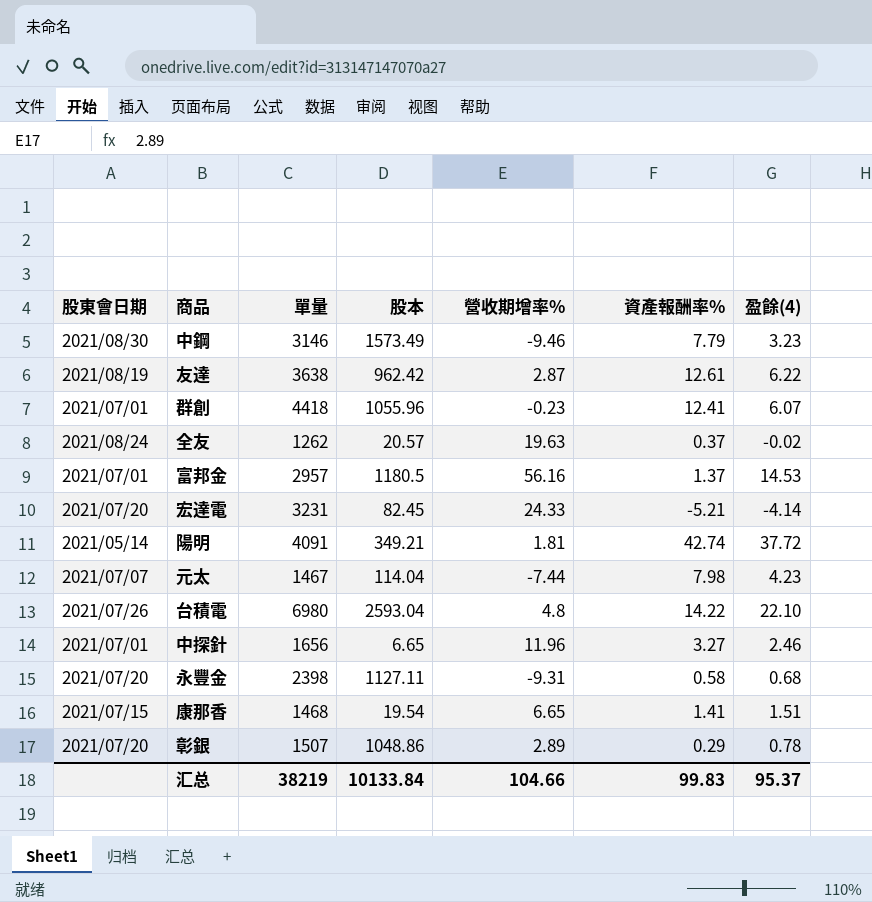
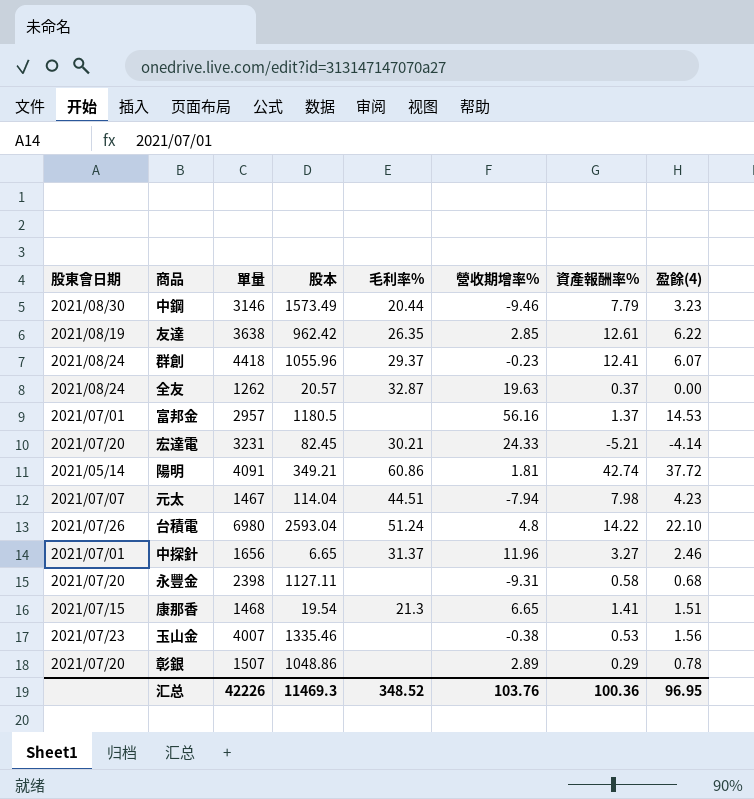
column 毛利率% | position: none -> 5
友達 | 營收期增率%: 2.87 -> 2.85
群創 | 股東會日期: 2021/07/01 -> 2021/08/24
全友 | 盈餘(4): -0.02 -> 0.00
元太 | 營收期增率%: -7.44 -> -7.94
row 玉山金: none -> 2021/07/23 | 4007 | 1335.46 | none | -0.38 | 0.53 | 1.56
汇总 | 單量: 38219 -> 42226
汇总 | 股本: 10133.84 -> 11469.3
汇总 | 營收期增率%: 104.66 -> 103.76
汇总 | 資產報酬率%: 99.83 -> 100.36
汇总 | 盈餘(4): 95.37 -> 96.95

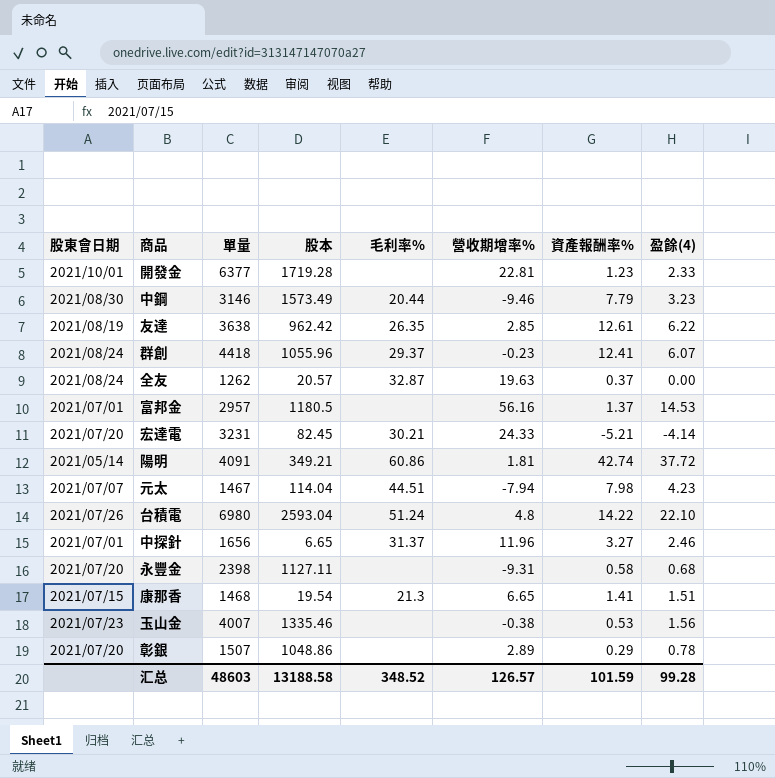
row 開發金: none -> 2021/10/01 | 6377 | 1719.28 | none | 22.81 | 1.23 | 2.33
汇总 | 單量: 42226 -> 48603
汇总 | 股本: 11469.3 -> 13188.58
汇总 | 營收期增率%: 103.76 -> 126.57
汇总 | 資產報酬率%: 100.36 -> 101.59
汇总 | 盈餘(4): 96.95 -> 99.28

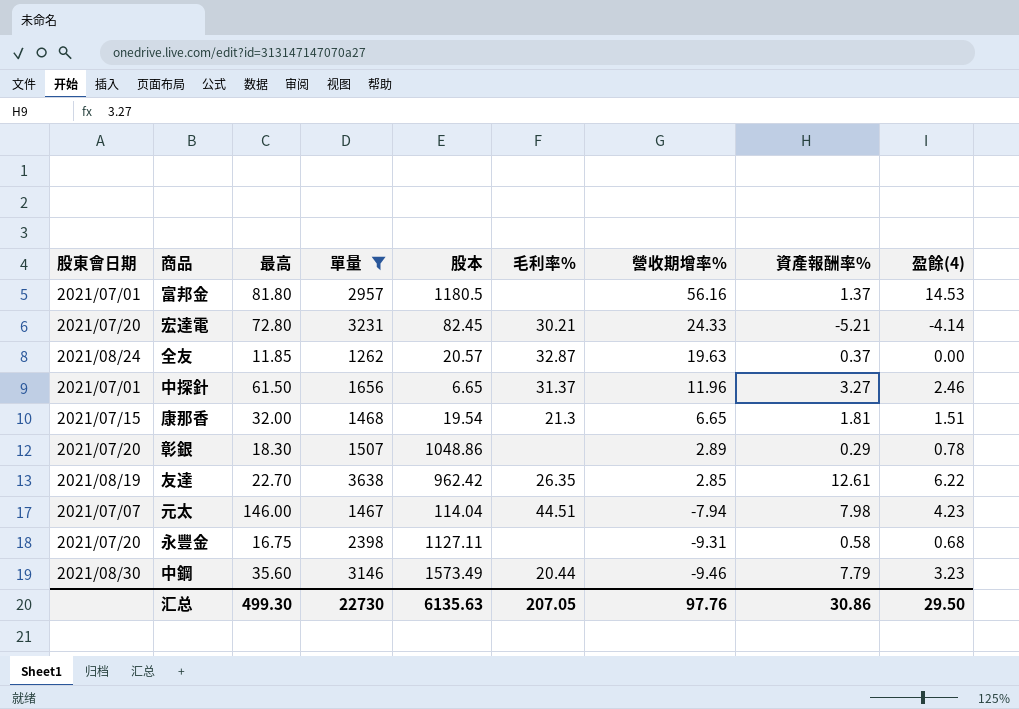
filter: none -> 單量 <= 3638
row order: none -> 營收期增率% descending
column 最高 | position: none -> 3
康那香 | 資產報酬率%: 1.41 -> 1.81
汇总 | 單量: 48603 -> 22730
汇总 | 股本: 13188.58 -> 6135.63
汇总 | 毛利率%: 348.52 -> 207.05
汇总 | 營收期增率%: 126.57 -> 97.76
汇总 | 資產報酬率%: 101.59 -> 30.86
汇总 | 盈餘(4): 99.28 -> 29.50

